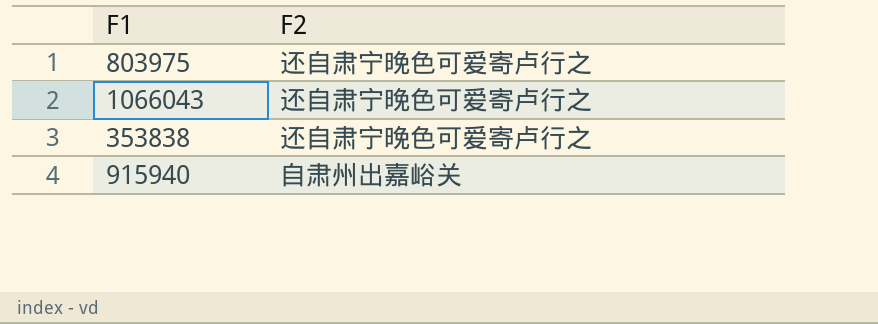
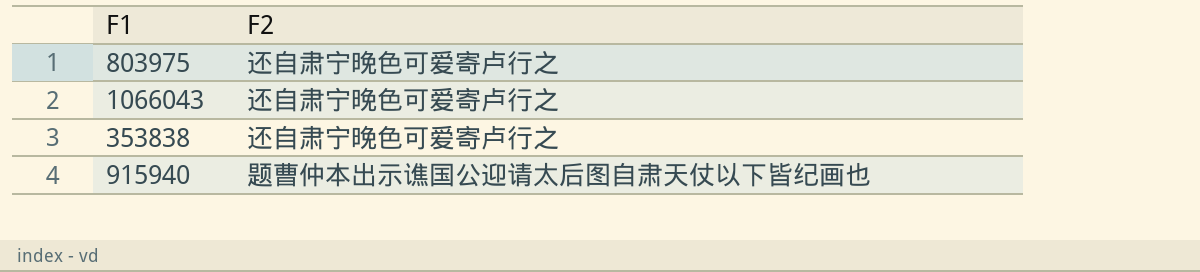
915940 | F2: 自肃州出嘉峪关 -> 题曹仲本出示谯国公迎请太后图自肃天仗以下皆纪画也

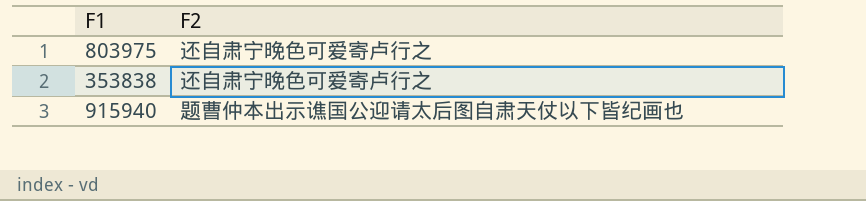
row 1066043: 还自肃宁晚色可爱寄卢行之 -> none

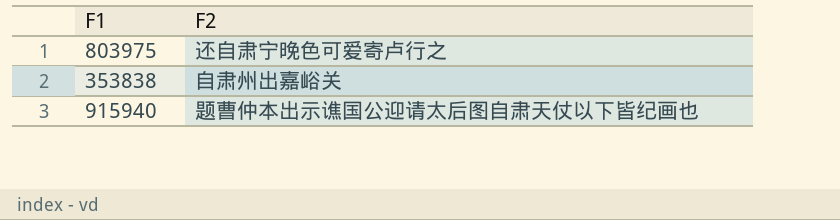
353838 | F2: 还自肃宁晚色可爱寄卢行之 -> 自肃州出嘉峪关

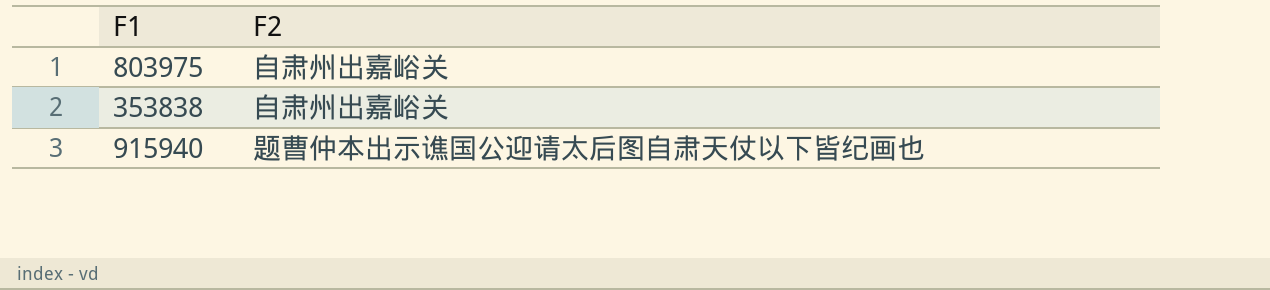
803975 | F2: 还自肃宁晚色可爱寄卢行之 -> 自肃州出嘉峪关

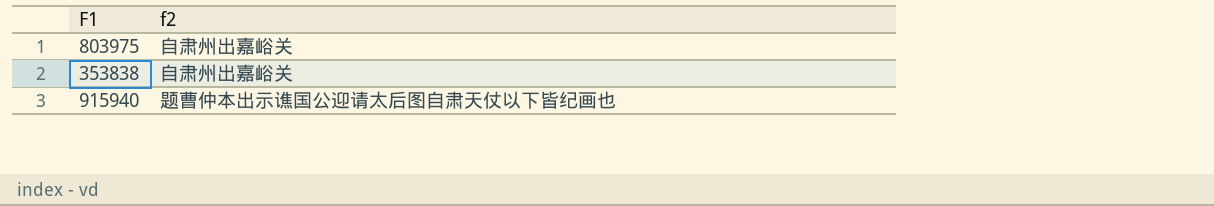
column name: F2 -> f2

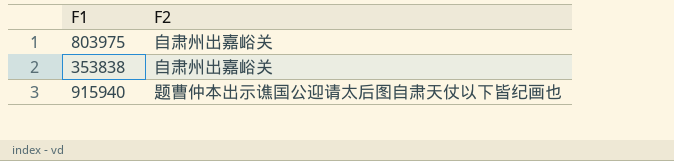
column name: f2 -> F2

